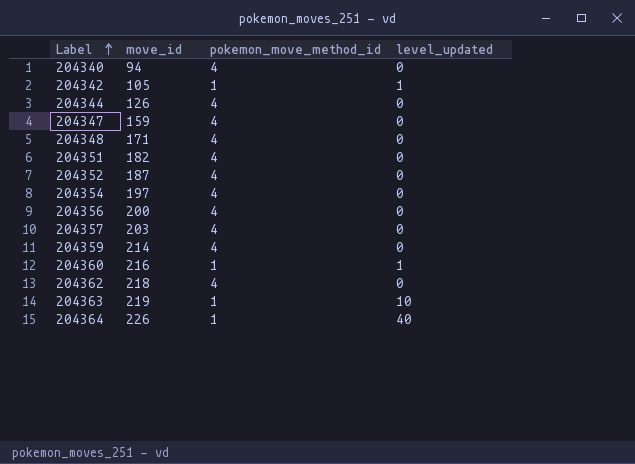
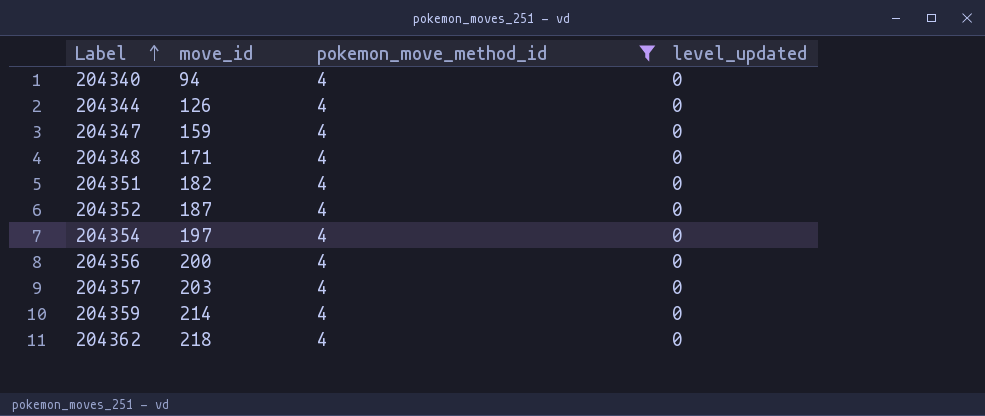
filter: none -> pokemon_move_method_id = 4

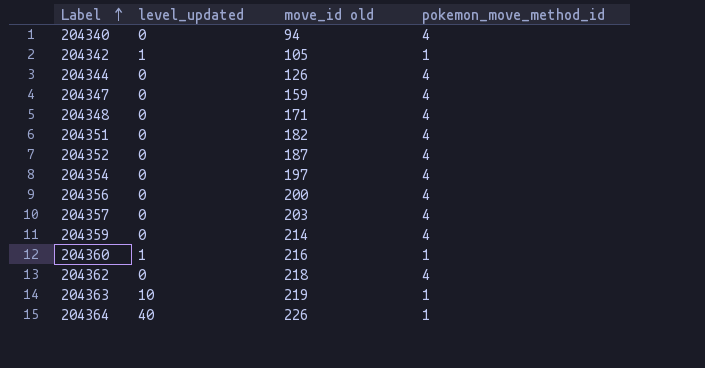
filter: pokemon_move_method_id = 4 -> none
column level_updated | position: 4 -> 2
column name: move_id -> move_id old

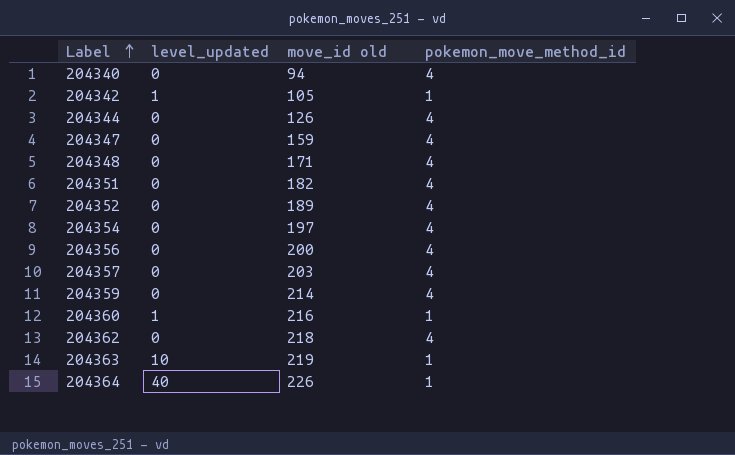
204352 | move_id old: 187 -> 189

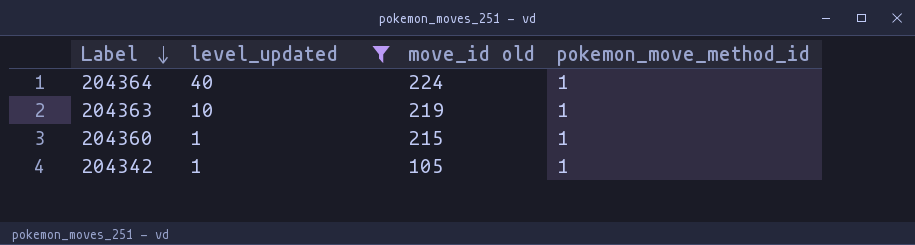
filter: none -> level_updated != 0
row order: Label ascending -> Label descending
204364 | move_id old: 226 -> 224
204360 | move_id old: 216 -> 215

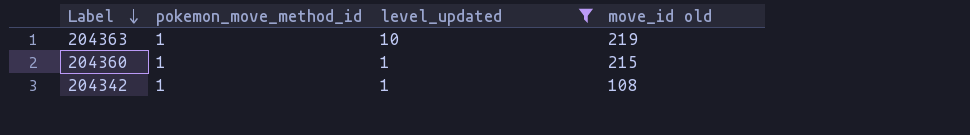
column pokemon_move_method_id | position: 4 -> 2
row 204364: 40 | 224 | 1 -> none
204342 | move_id old: 105 -> 108

